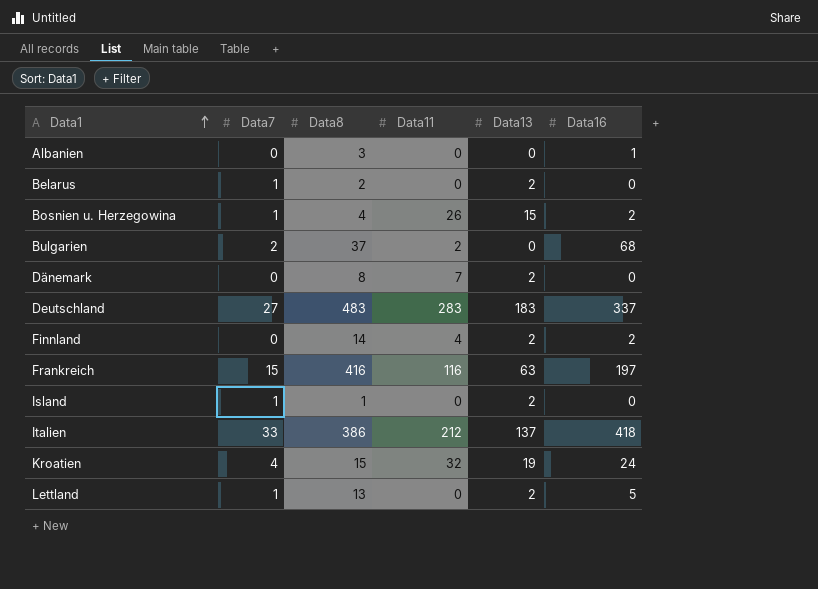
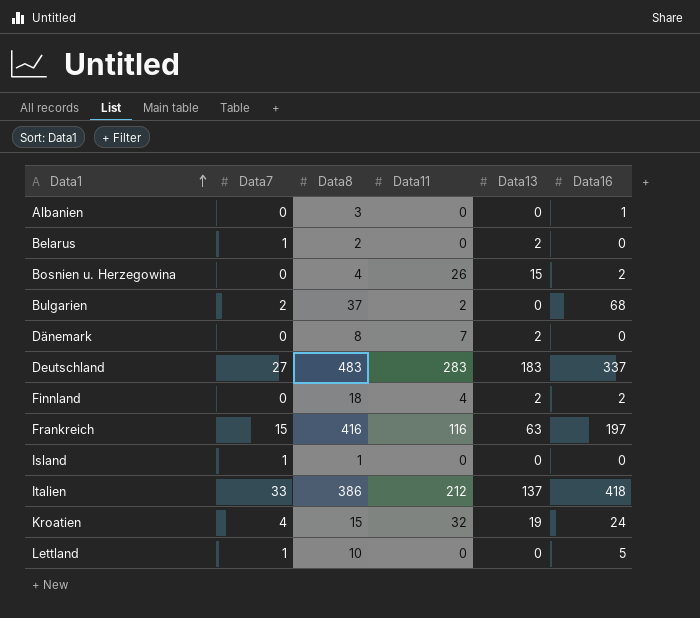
Bosnien u. Herzegowina | Data7: 1 -> 0
Finnland | Data8: 14 -> 18
Island | Data13: 2 -> 0
Lettland | Data8: 13 -> 10
Lettland | Data13: 2 -> 0

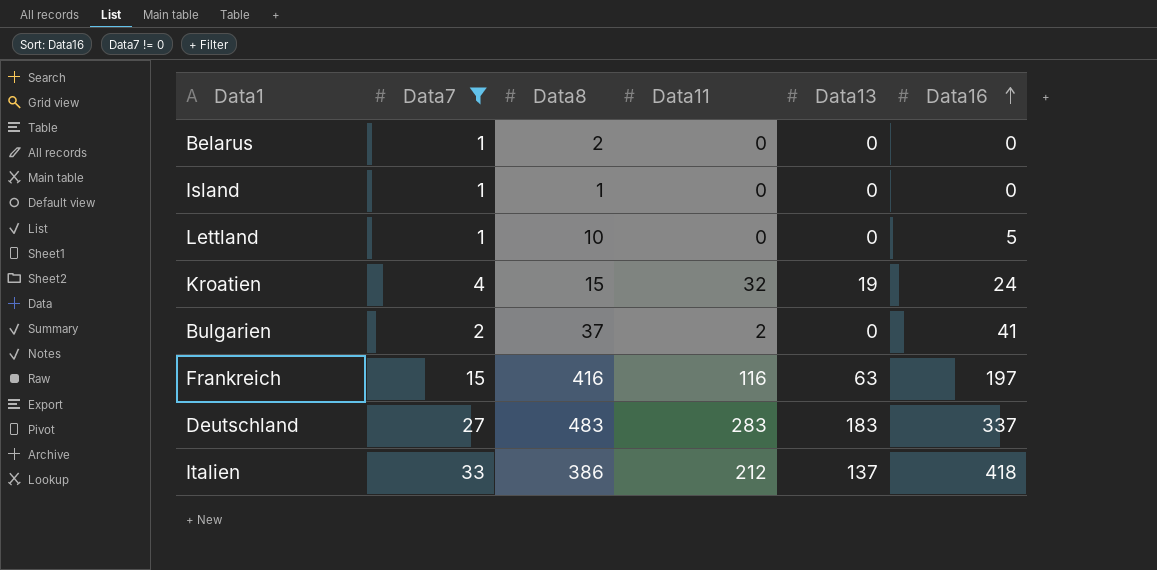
filter: none -> Data7 != 0
row order: Data1 ascending -> Data16 ascending
Belarus | Data13: 2 -> 0
Bulgarien | Data16: 68 -> 41

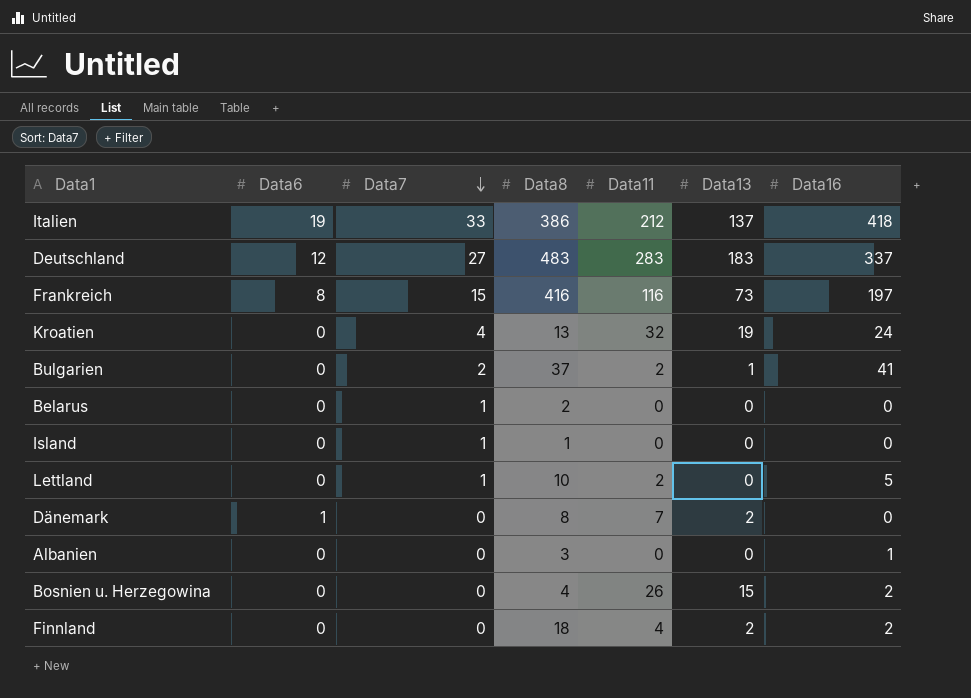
filter: Data7 != 0 -> none
row order: Data16 ascending -> Data7 descending
column Data6 | position: none -> 2
Frankreich | Data13: 63 -> 73
Kroatien | Data8: 15 -> 13
Bulgarien | Data13: 0 -> 1
Lettland | Data11: 0 -> 2

